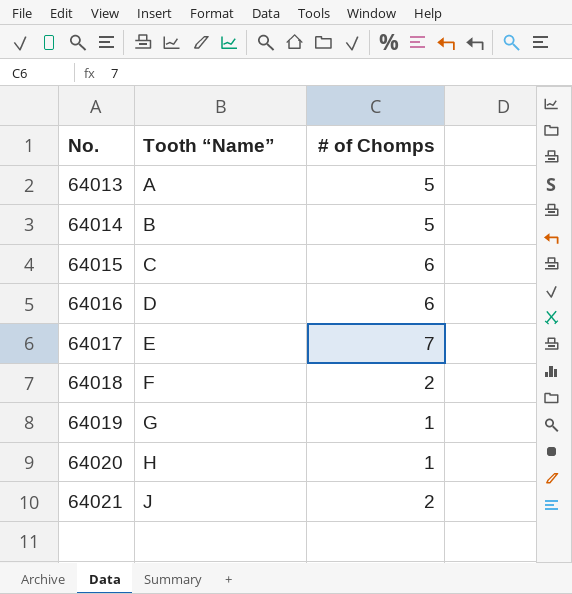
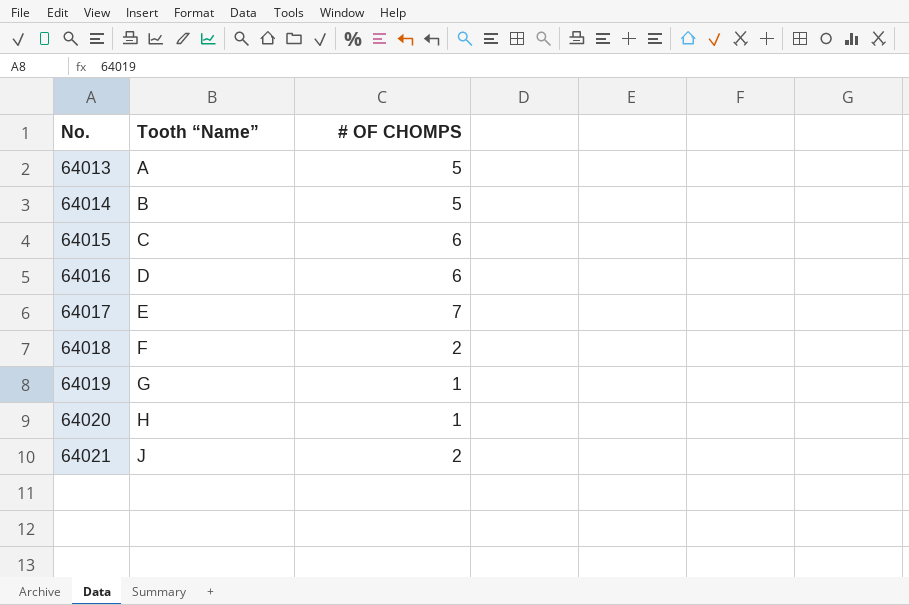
column name: # of Chomps -> # OF CHOMPS

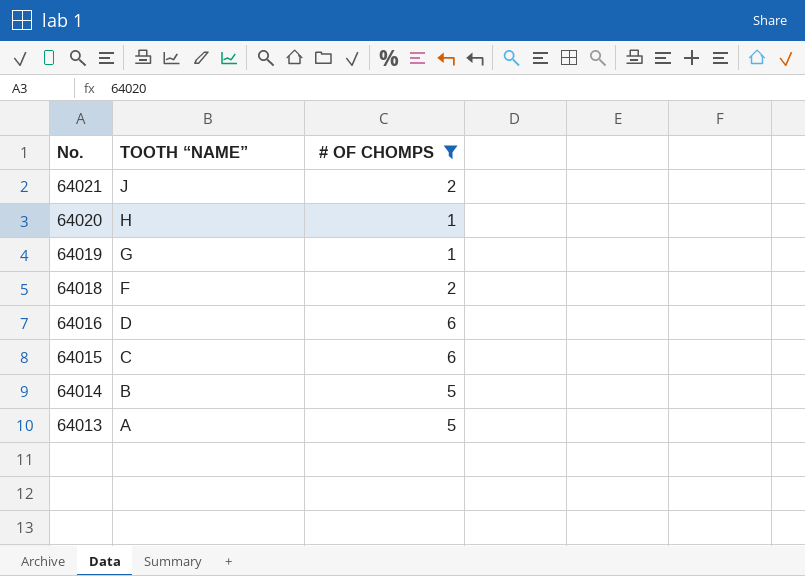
filter: none -> # OF CHOMPS != 7
row order: No. ascending -> No. descending
column name: Tooth “Name” -> TOOTH “NAME”

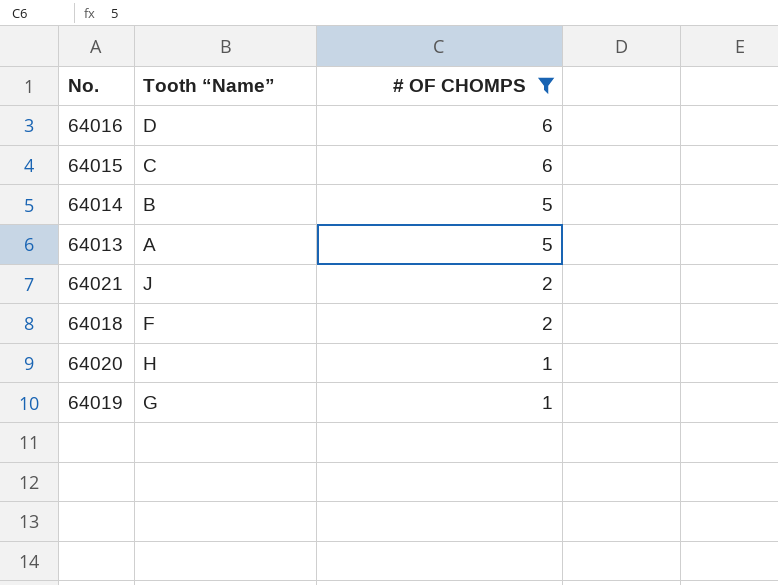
row order: No. descending -> # OF CHOMPS descending
column name: TOOTH “NAME” -> Tooth “Name”

